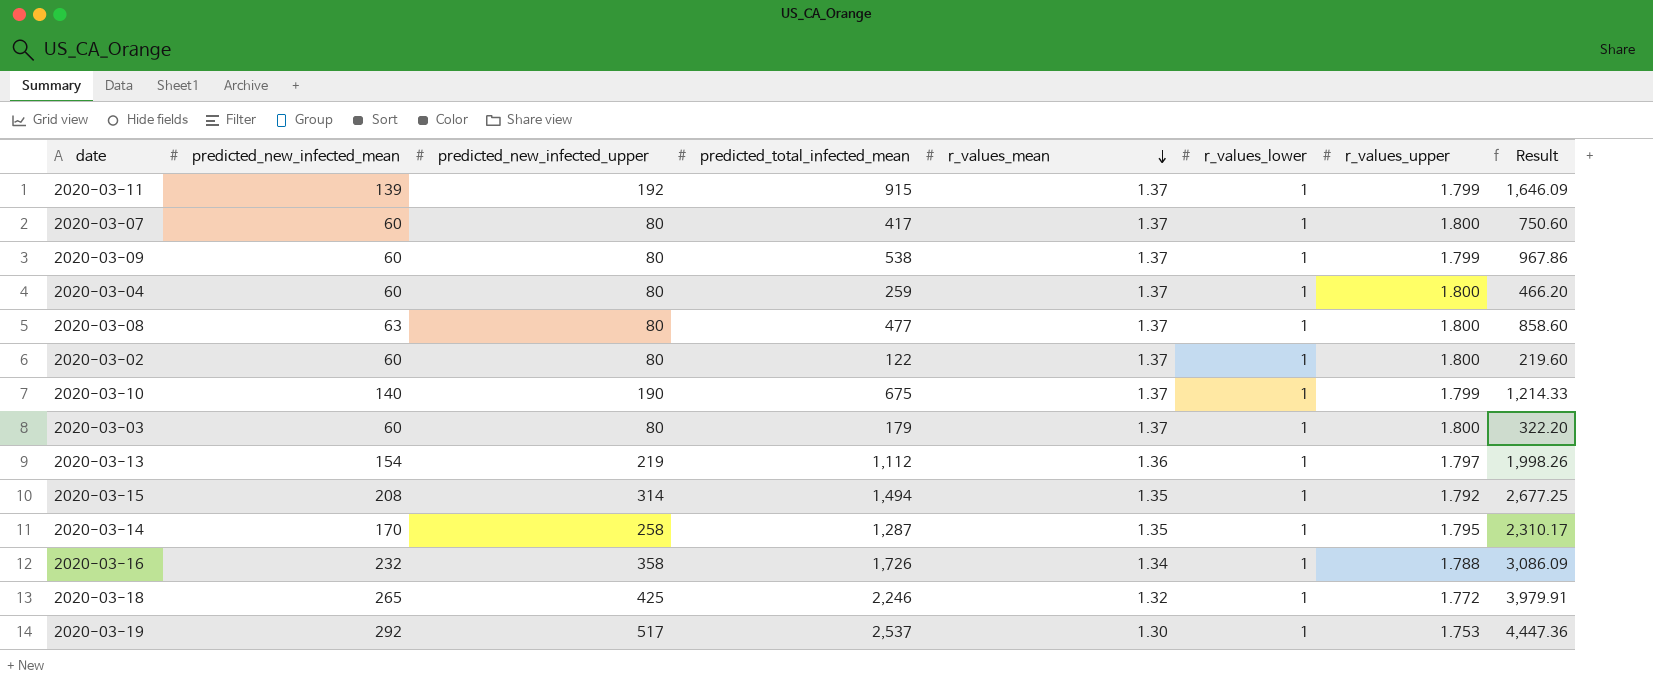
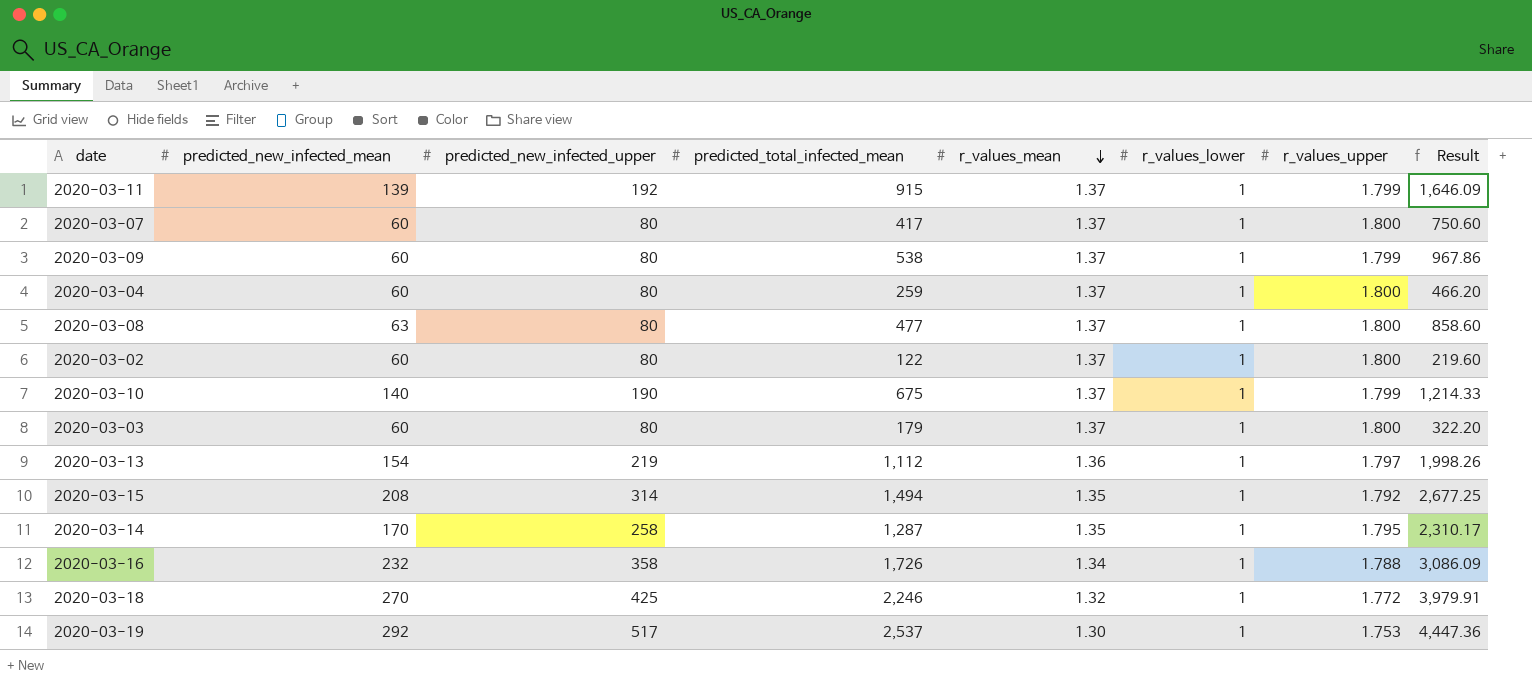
2020-03-18 | predicted_new_infected_mean: 265 -> 270

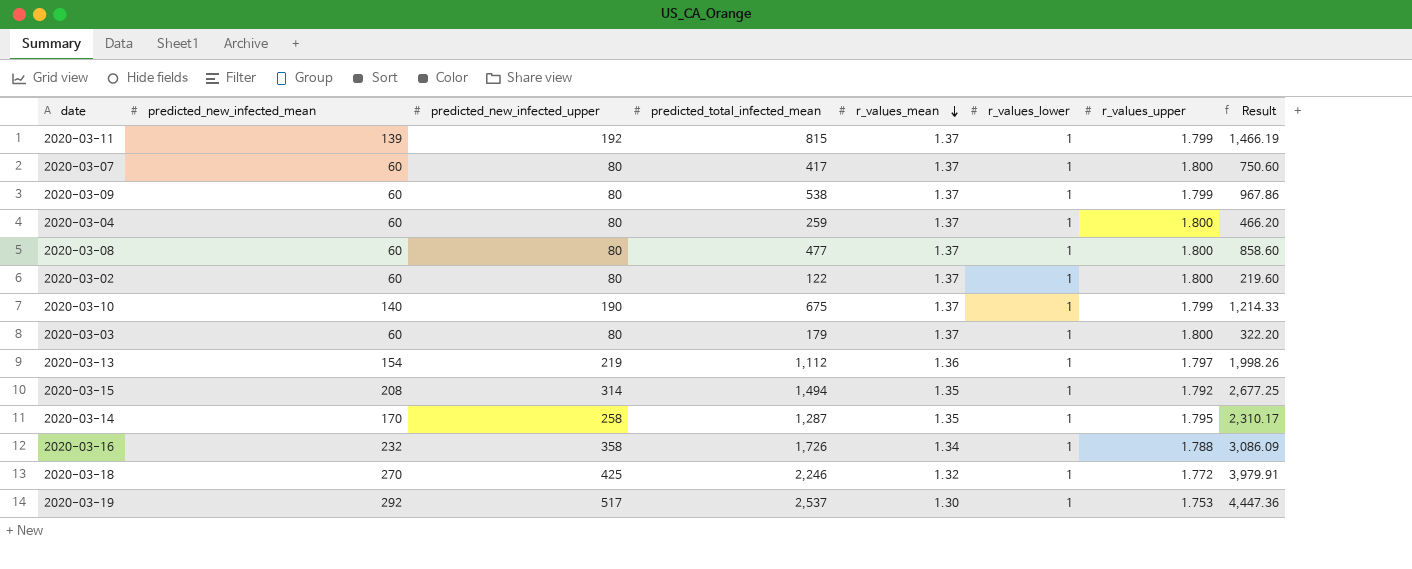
2020-03-11 | predicted_total_infected_mean: 915 -> 815
2020-03-11 | Result: 1,646.09 -> 1,466.19
2020-03-08 | predicted_new_infected_mean: 63 -> 60

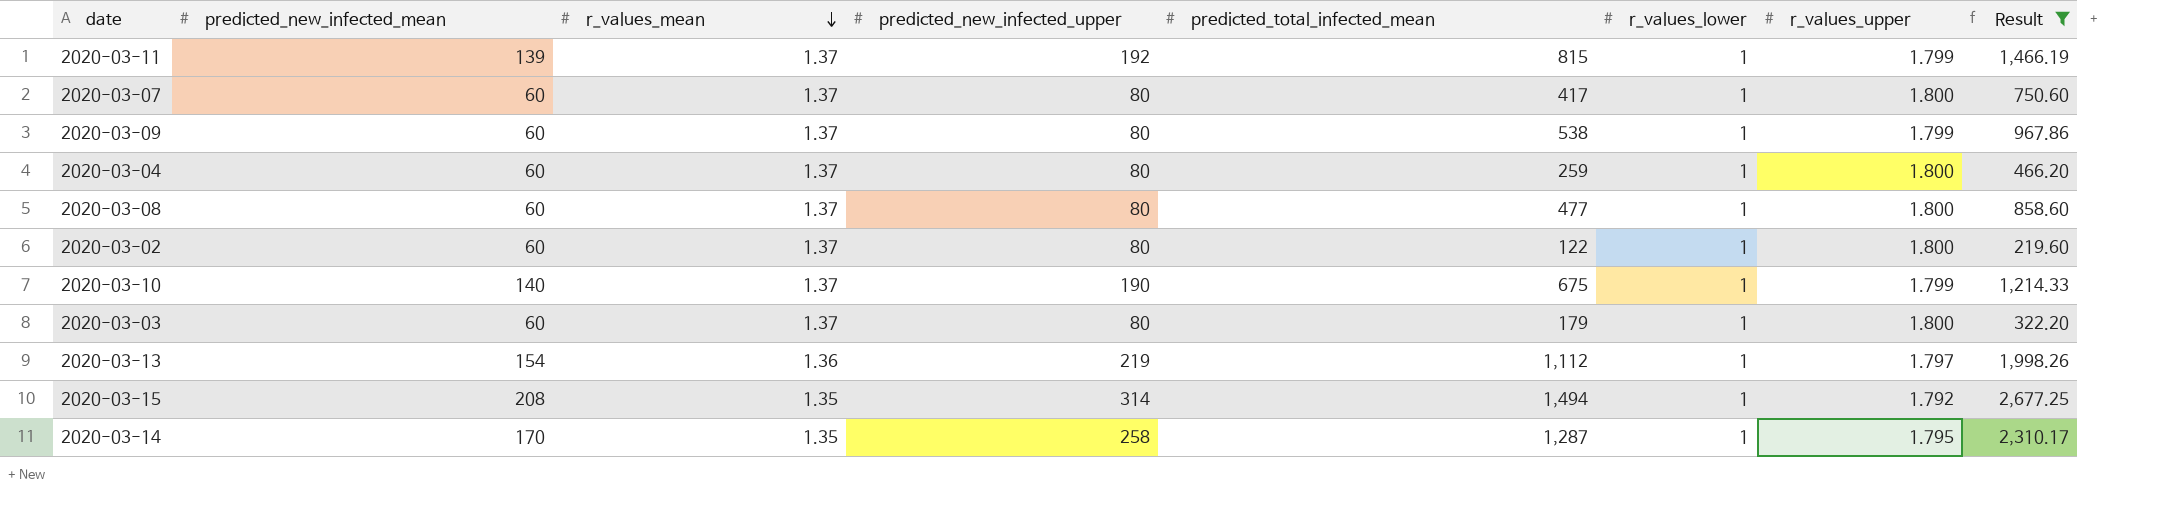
filter: none -> Result <= 2,677.25
column r_values_mean | position: 5 -> 3

